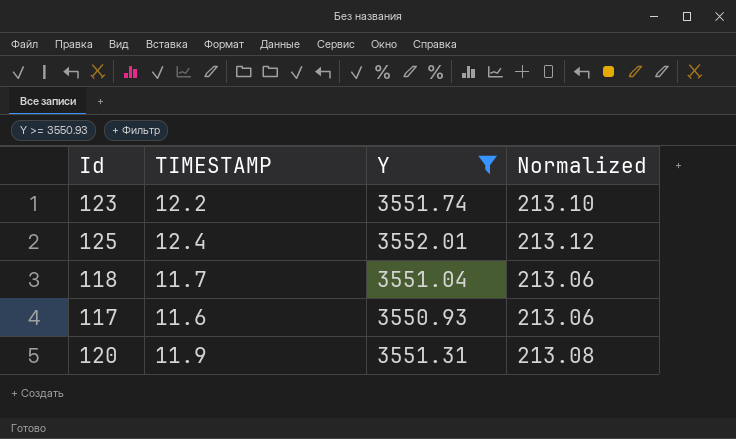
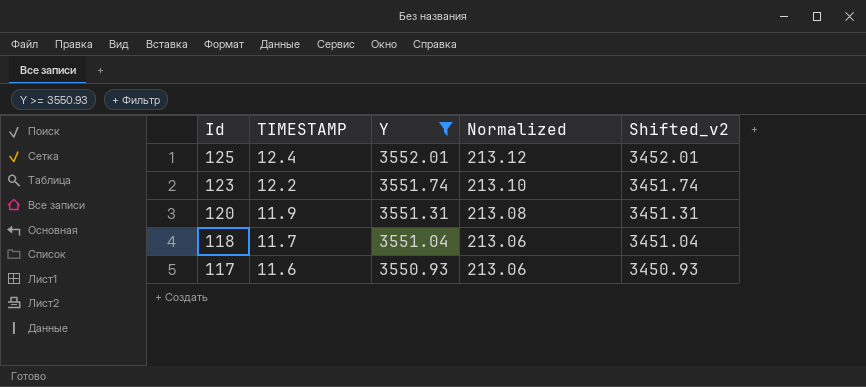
row order: none -> Id descending
column Shifted_v2 | formula: none -> [Y] - 100

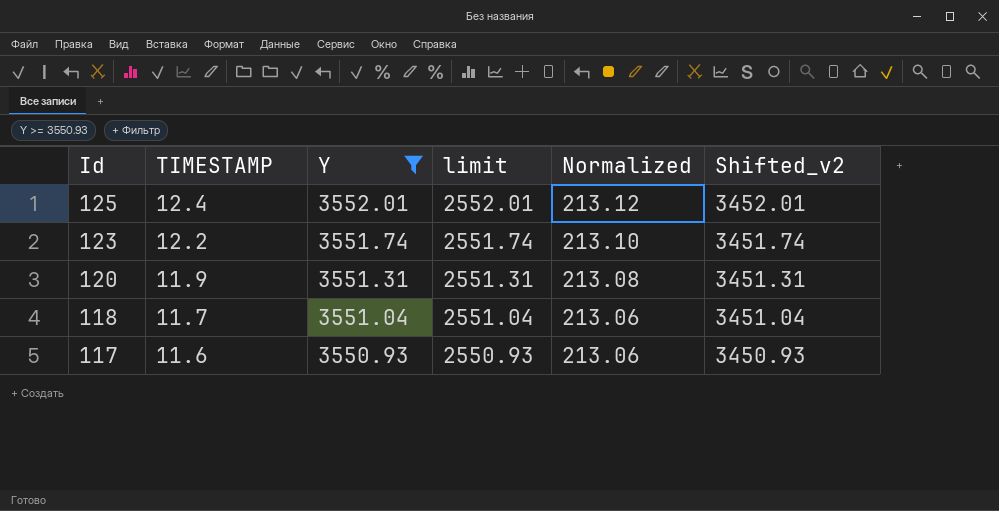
column limit | formula: none -> [Y] - 1000

